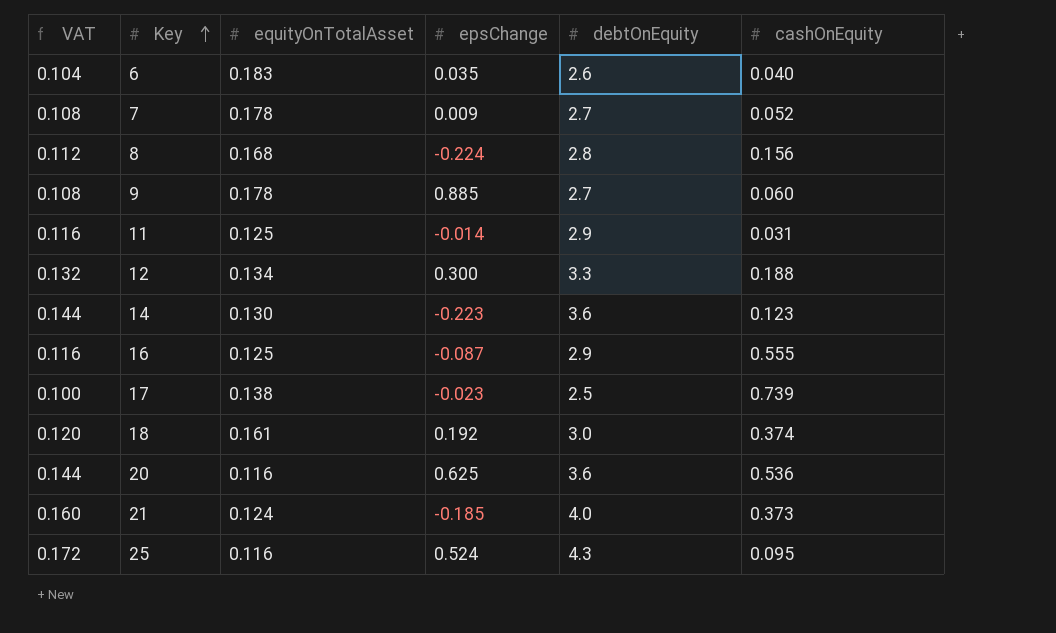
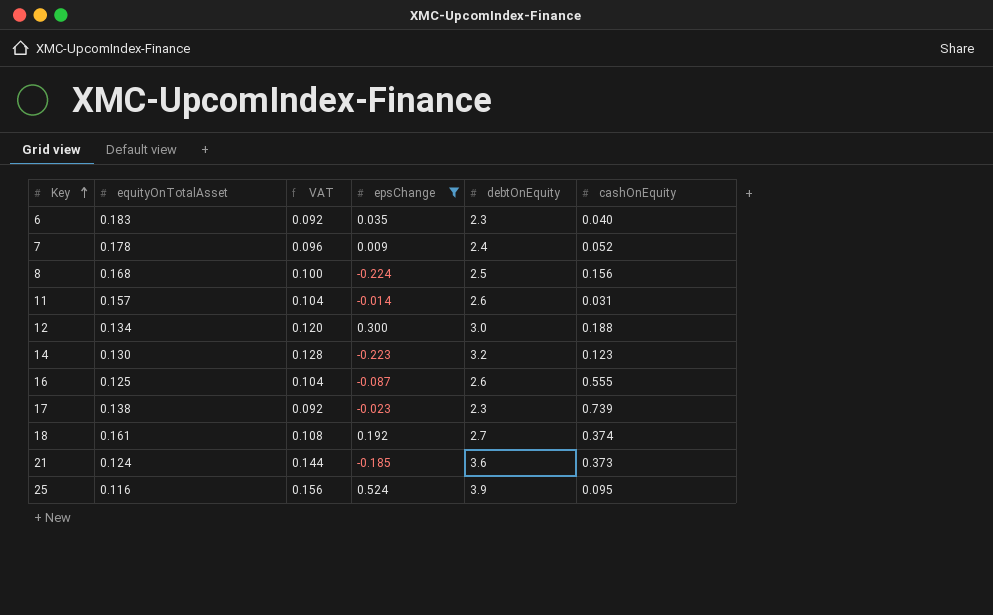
filter: none -> epsChange <= 0.524
column VAT | position: 1 -> 3
6 | VAT: 0.104 -> 0.092
6 | debtOnEquity: 2.6 -> 2.3
7 | VAT: 0.108 -> 0.096
7 | debtOnEquity: 2.7 -> 2.4
8 | VAT: 0.112 -> 0.100
8 | debtOnEquity: 2.8 -> 2.5
11 | equityOnTotalAsset: 0.125 -> 0.157
11 | VAT: 0.116 -> 0.104
11 | debtOnEquity: 2.9 -> 2.6
12 | VAT: 0.132 -> 0.120
12 | debtOnEquity: 3.3 -> 3.0
14 | VAT: 0.144 -> 0.128
14 | debtOnEquity: 3.6 -> 3.2
16 | VAT: 0.116 -> 0.104
16 | debtOnEquity: 2.9 -> 2.6
17 | VAT: 0.100 -> 0.092
17 | debtOnEquity: 2.5 -> 2.3
18 | VAT: 0.120 -> 0.108
18 | debtOnEquity: 3.0 -> 2.7
21 | VAT: 0.160 -> 0.144
21 | debtOnEquity: 4.0 -> 3.6
25 | VAT: 0.172 -> 0.156
25 | debtOnEquity: 4.3 -> 3.9

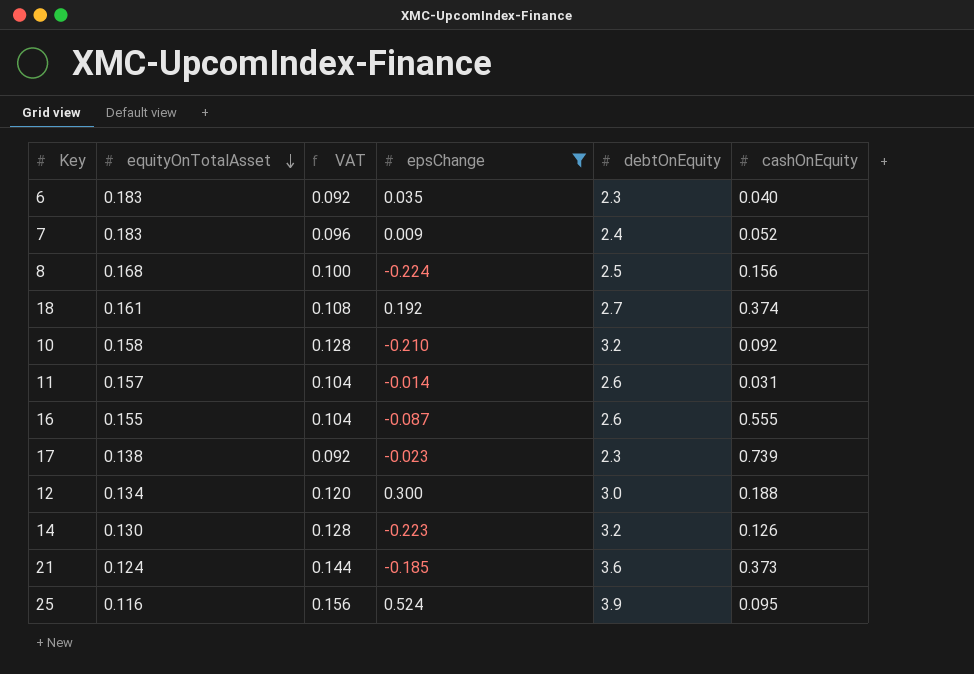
row order: Key ascending -> equityOnTotalAsset descending
7 | equityOnTotalAsset: 0.178 -> 0.183
row 10: none -> 0.158 | 0.128 | -0.210 | 3.2 | 0.092
16 | equityOnTotalAsset: 0.125 -> 0.155
14 | cashOnEquity: 0.123 -> 0.126

